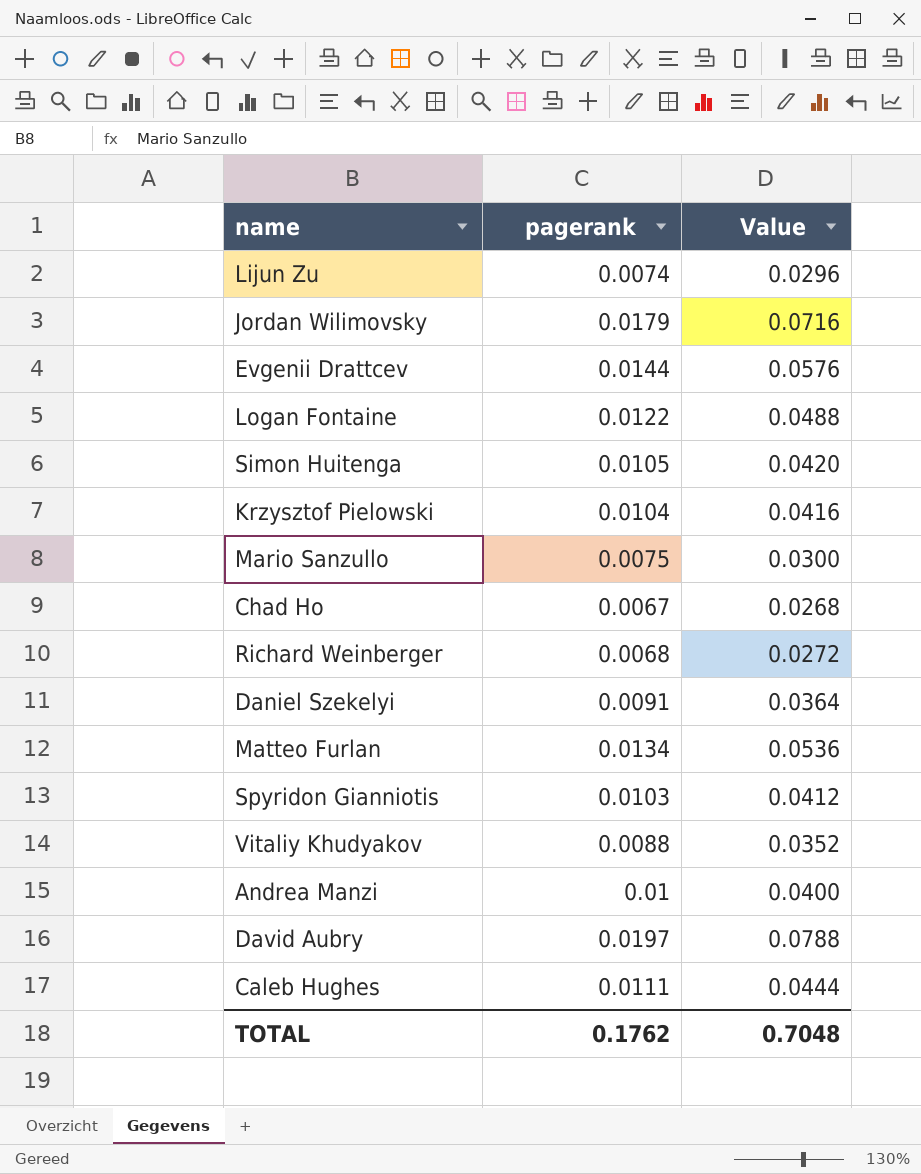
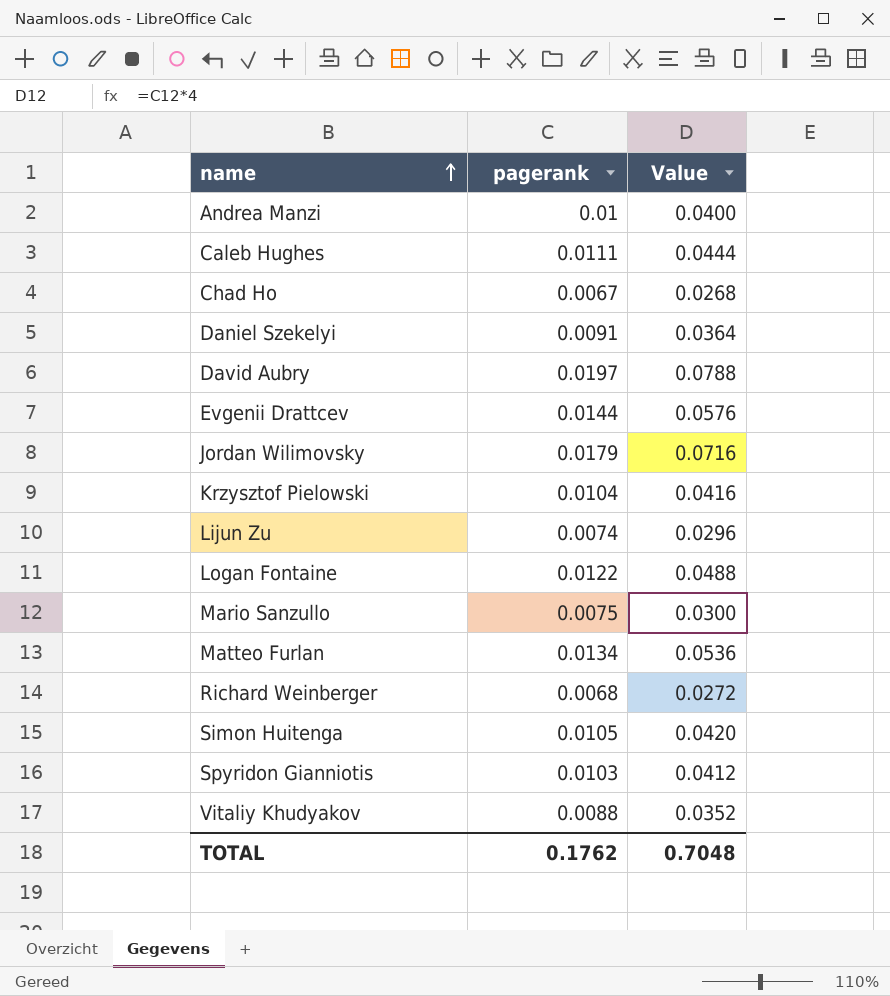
row order: none -> name ascending

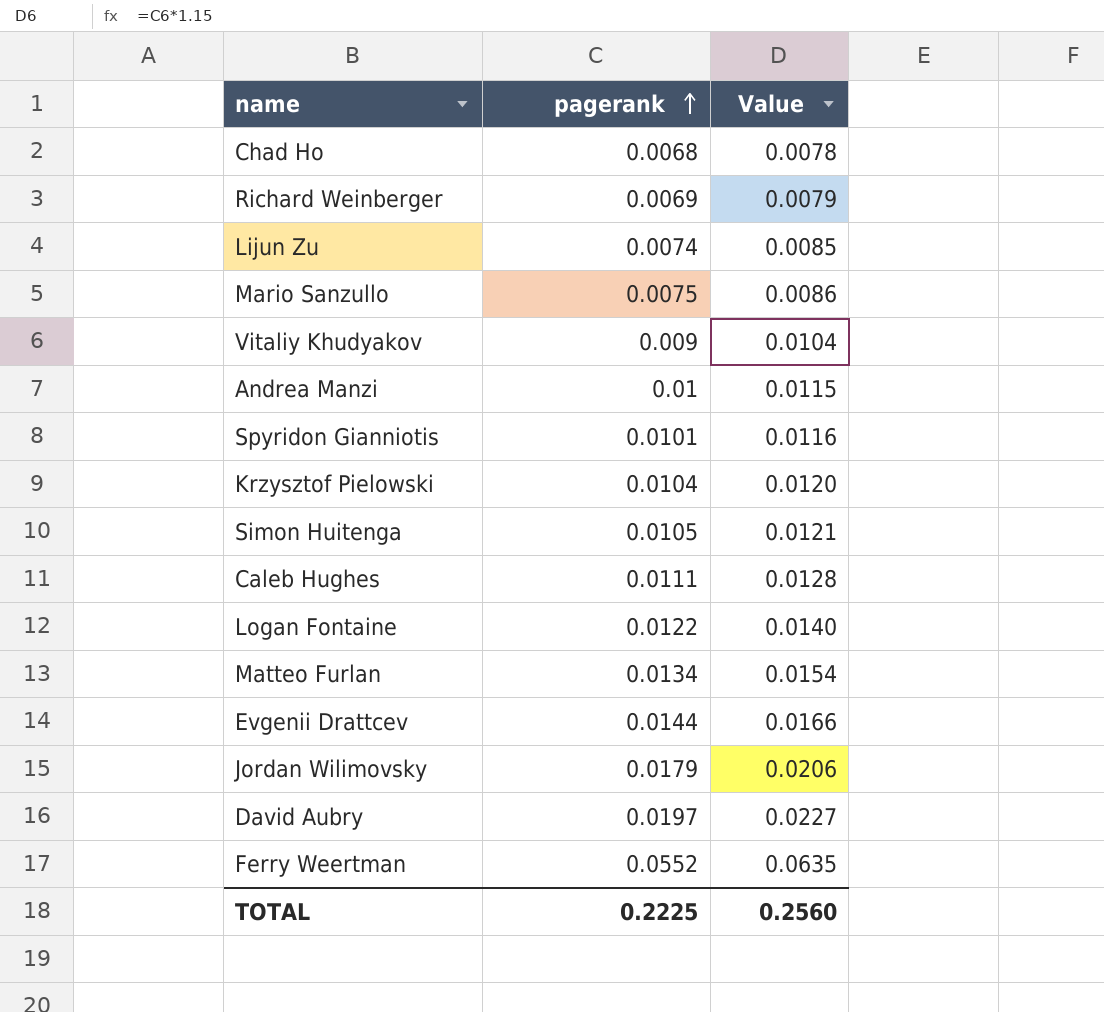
row order: name ascending -> pagerank ascending
column Value | formula: [pagerank] * 4 -> [pagerank] * 1.15
row Daniel Szekelyi: 0.0091 | 0.0364 -> none
Chad Ho | pagerank: 0.0067 -> 0.0068
Richard Weinberger | pagerank: 0.0068 -> 0.0069
Vitaliy Khudyakov | pagerank: 0.0088 -> 0.009
Spyridon Gianniotis | pagerank: 0.0103 -> 0.0101
row Ferry Weertman: none -> 0.0552 | 0.0635
TOTAL | pagerank: 0.1762 -> 0.2225
TOTAL | Value: 0.7048 -> 0.2560

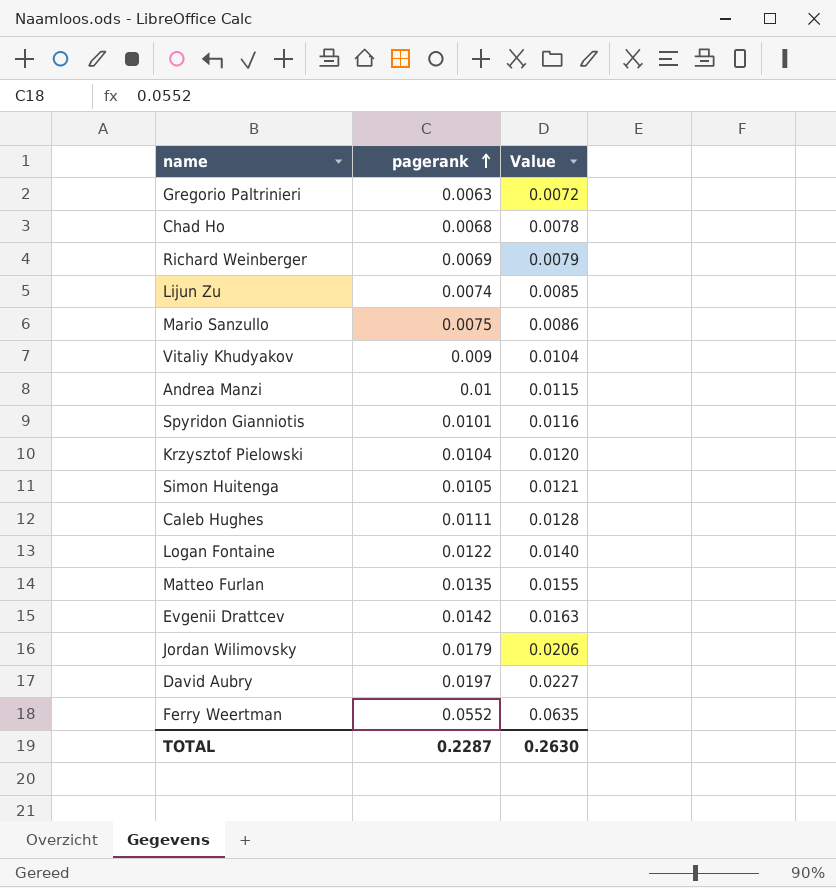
row Gregorio Paltrinieri: none -> 0.0063 | 0.0072
Matteo Furlan | pagerank: 0.0134 -> 0.0135
Matteo Furlan | Value: 0.0154 -> 0.0155
Evgenii Drattcev | pagerank: 0.0144 -> 0.0142
Evgenii Drattcev | Value: 0.0166 -> 0.0163
TOTAL | pagerank: 0.2225 -> 0.2287
TOTAL | Value: 0.2560 -> 0.2630

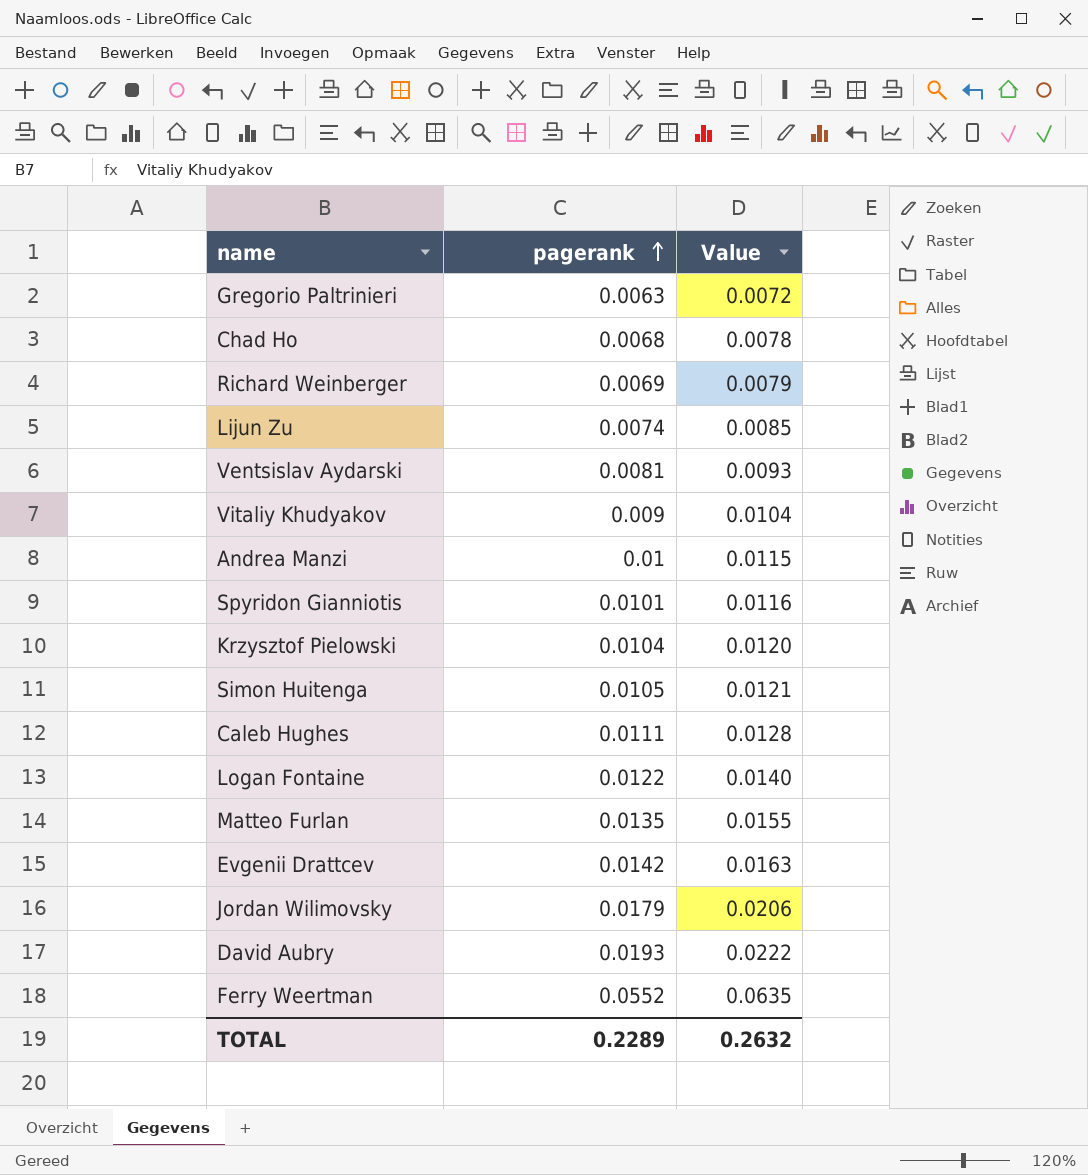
row Mario Sanzullo: 0.0075 | 0.0086 -> none
row Ventsislav Aydarski: none -> 0.0081 | 0.0093
David Aubry | pagerank: 0.0197 -> 0.0193
David Aubry | Value: 0.0227 -> 0.0222
TOTAL | pagerank: 0.2287 -> 0.2289
TOTAL | Value: 0.2630 -> 0.2632

